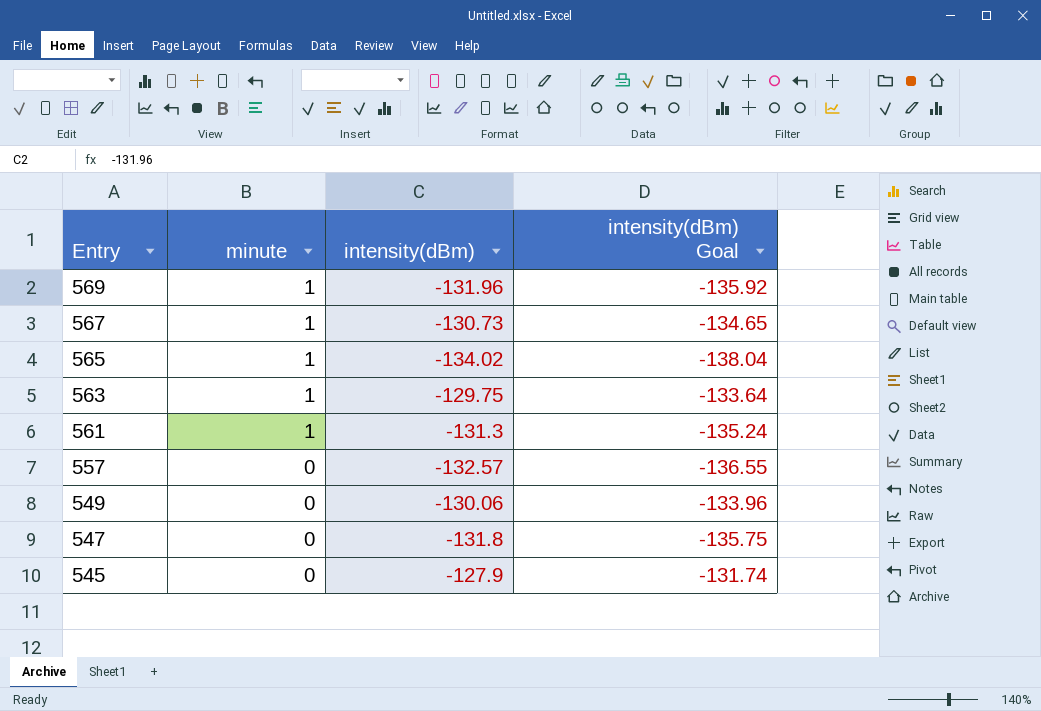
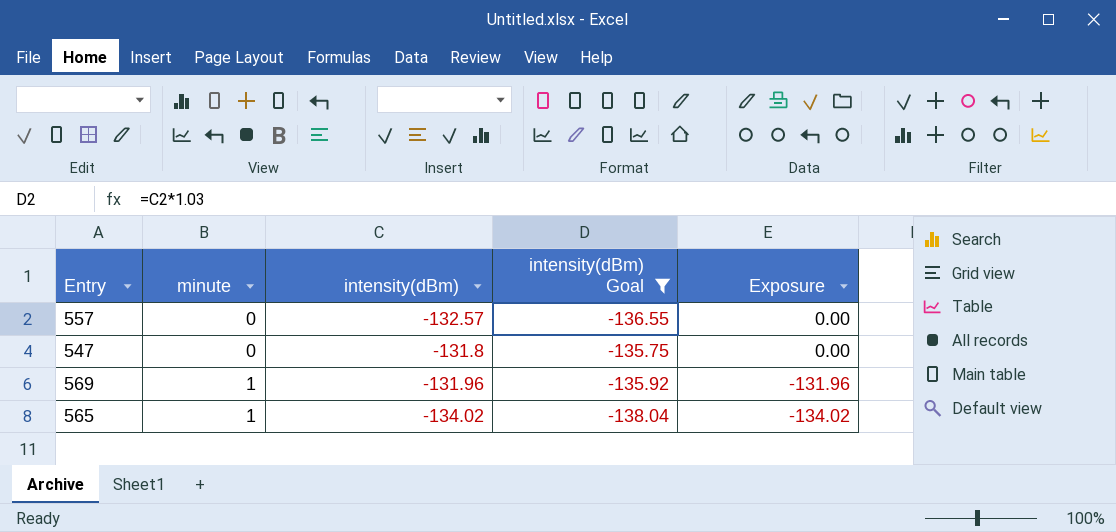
filter: none -> intensity(dBm) Goal <= -135.75
row order: Entry descending -> minute ascending
column Exposure | formula: none -> [minute] * [intensity(dBm)]

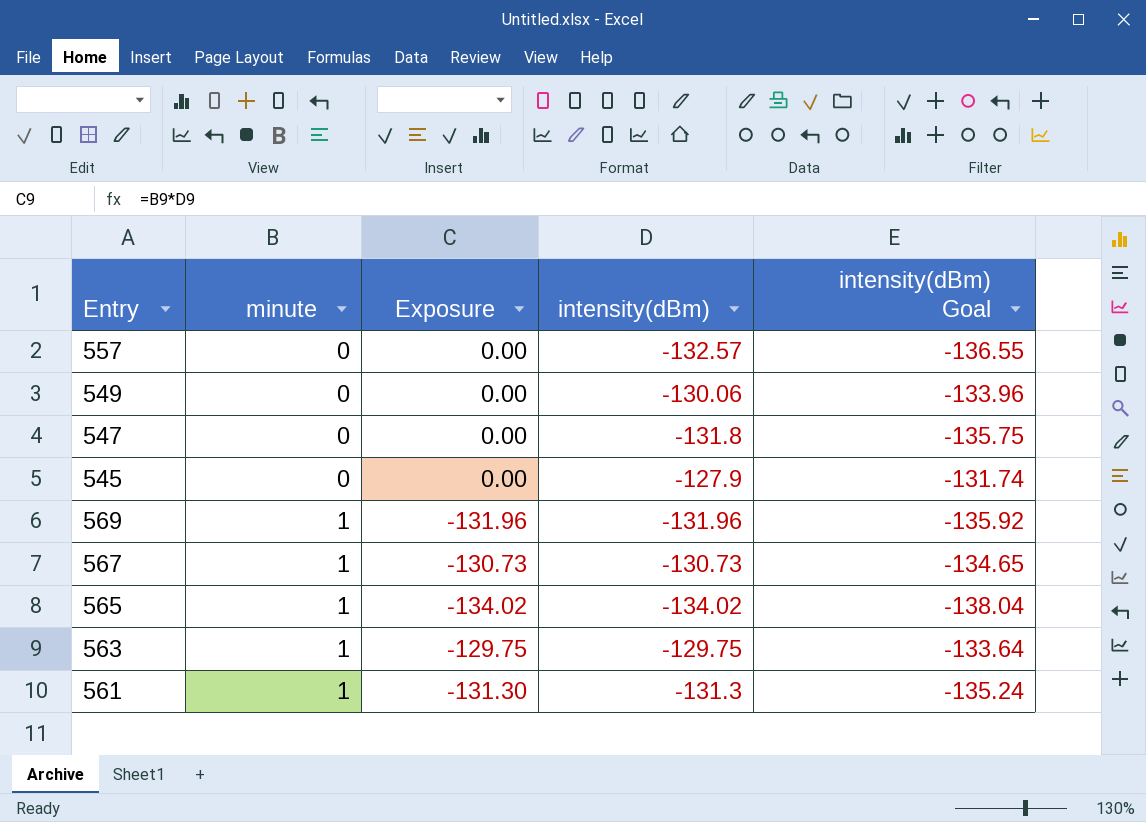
filter: intensity(dBm) Goal <= -135.75 -> none
column Exposure | position: 5 -> 3

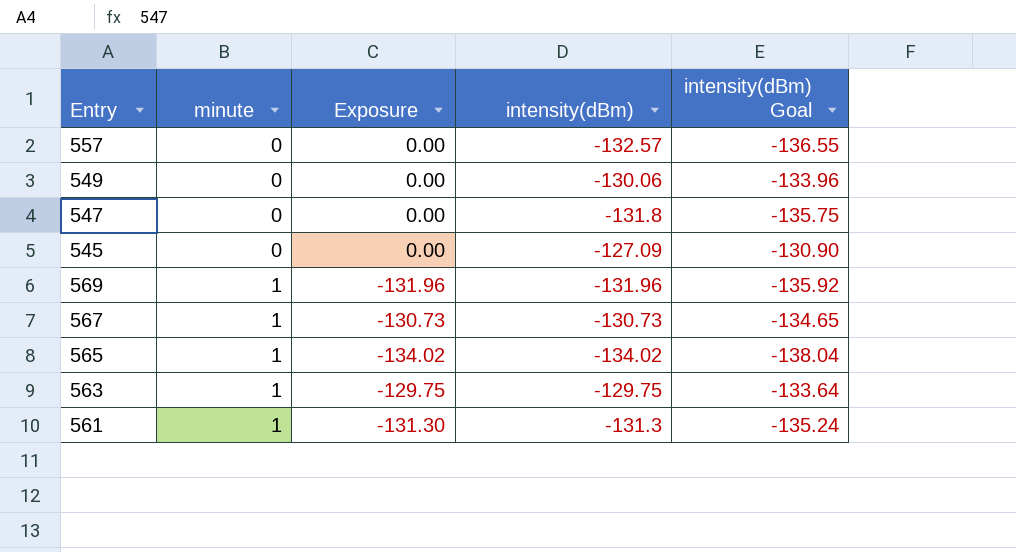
545 | intensity(dBm): -127.9 -> -127.09
545 | intensity(dBm) Goal: -131.74 -> -130.90

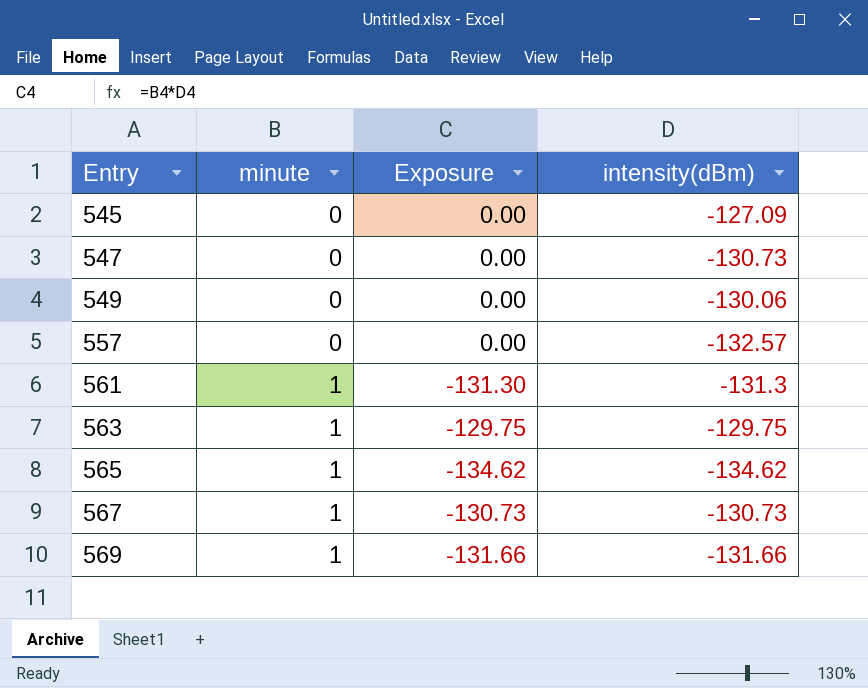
row order: minute ascending -> Entry ascending
column intensity(dBm) Goal | formula: [intensity(dBm)] * 1.03 -> none
547 | intensity(dBm): -131.8 -> -130.73
565 | Exposure: -134.02 -> -134.62
565 | intensity(dBm): -134.02 -> -134.62
569 | Exposure: -131.96 -> -131.66
569 | intensity(dBm): -131.96 -> -131.66

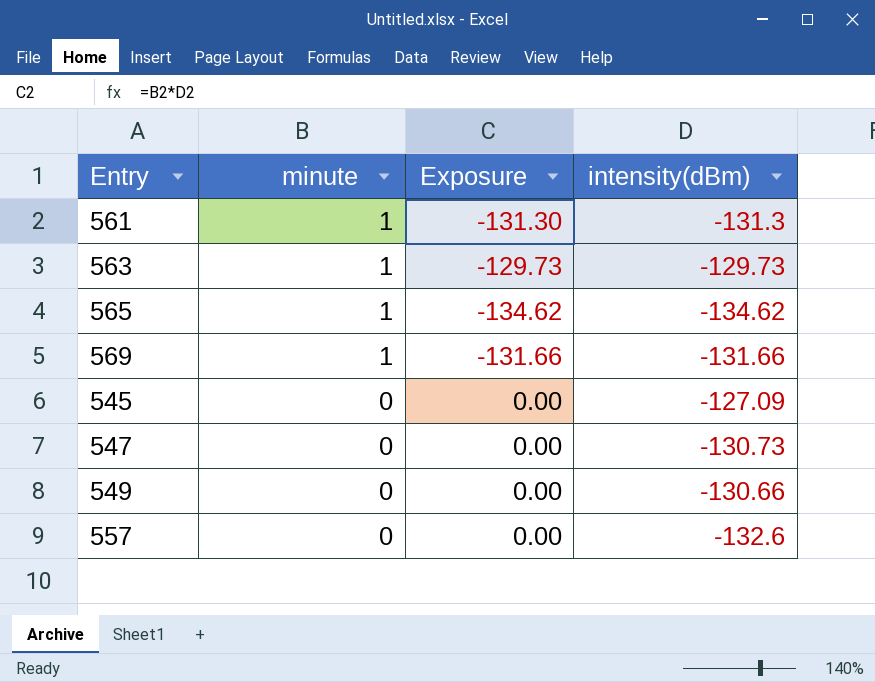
row order: Entry ascending -> minute descending
row 567: 1 | -130.73 | -130.73 -> none
563 | Exposure: -129.75 -> -129.73
563 | intensity(dBm): -129.75 -> -129.73
549 | intensity(dBm): -130.06 -> -130.66
557 | intensity(dBm): -132.57 -> -132.6

